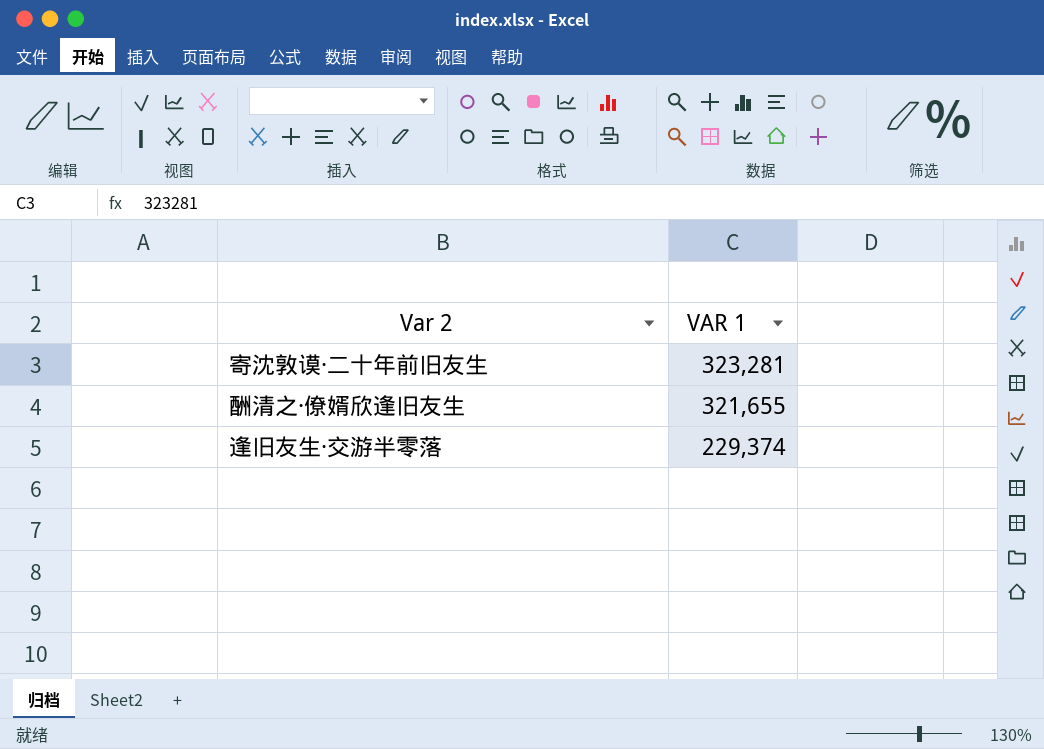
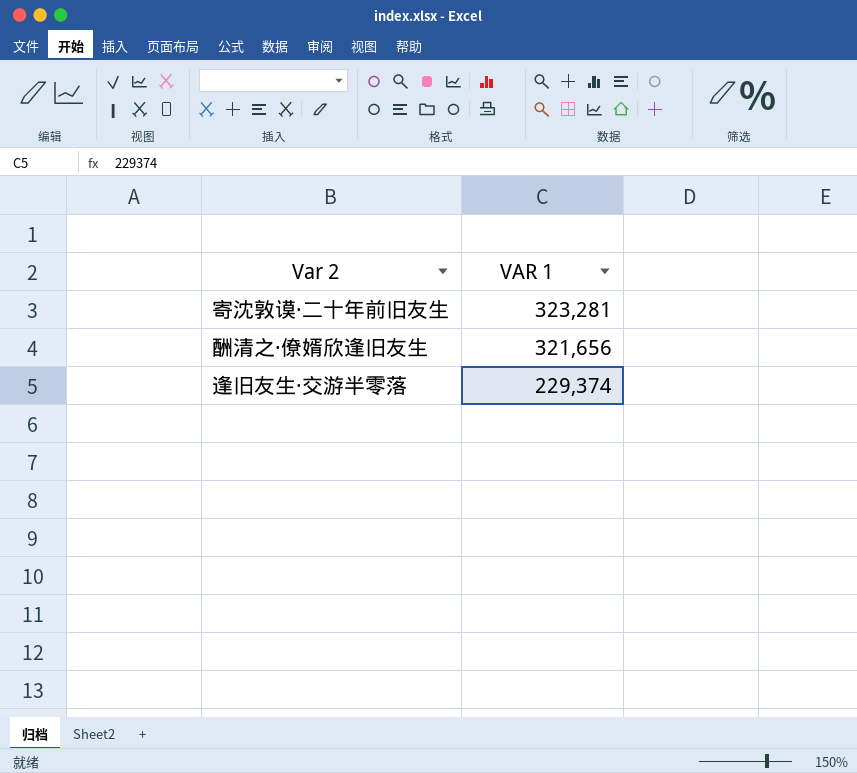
酬清之·僚婿欣逢旧友生 | VAR 1: 321,655 -> 321,656

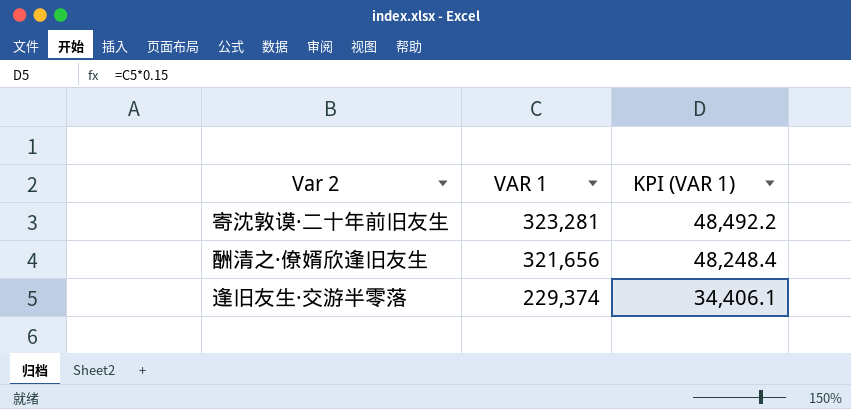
column KPI (VAR 1) | formula: none -> [VAR 1] * 0.15

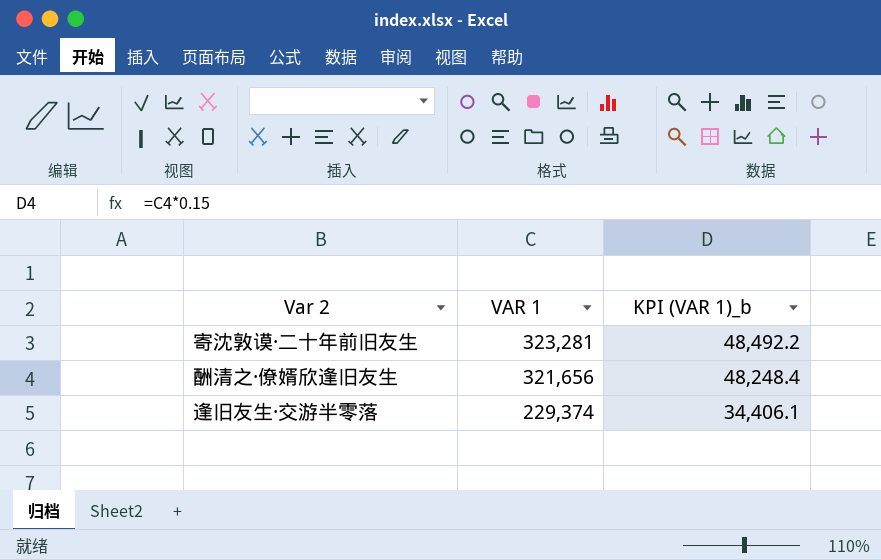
column name: KPI (VAR 1) -> KPI (VAR 1)_b

